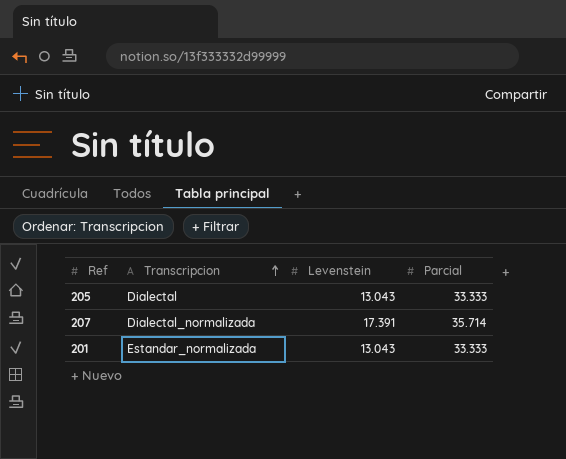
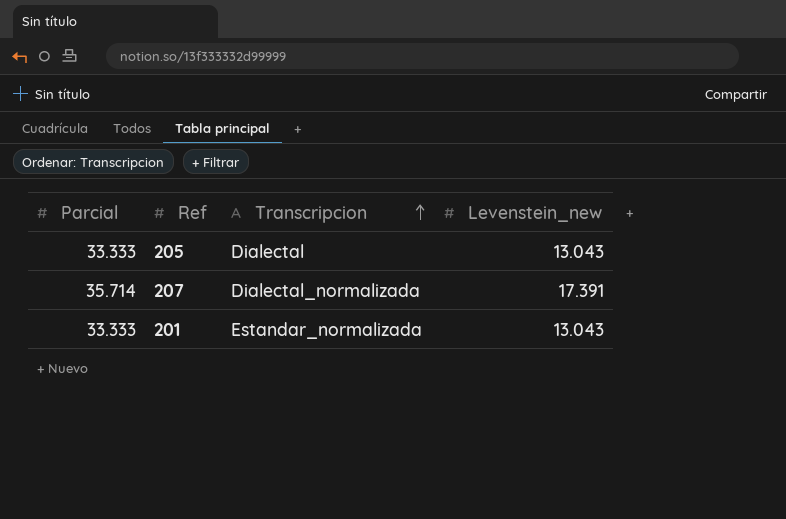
column Parcial | position: 4 -> 1
column name: Levenstein -> Levenstein_new

